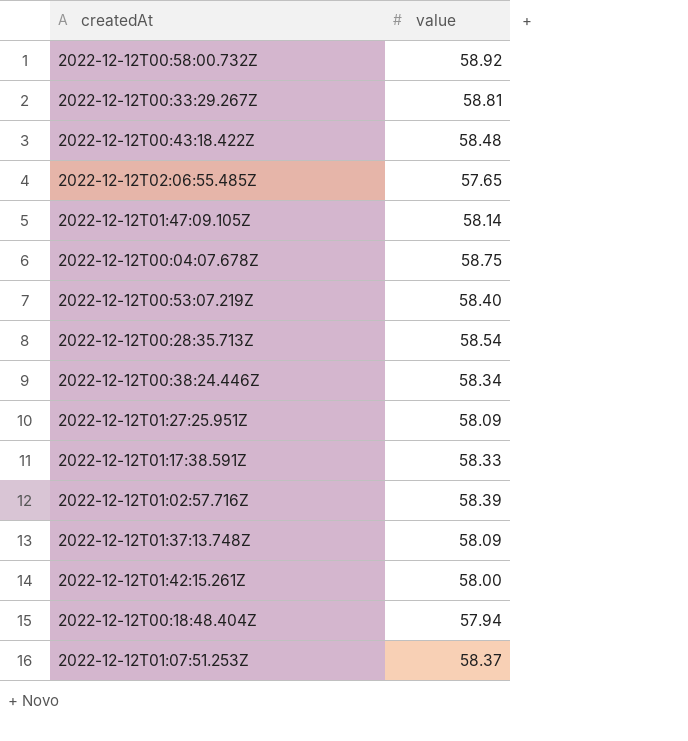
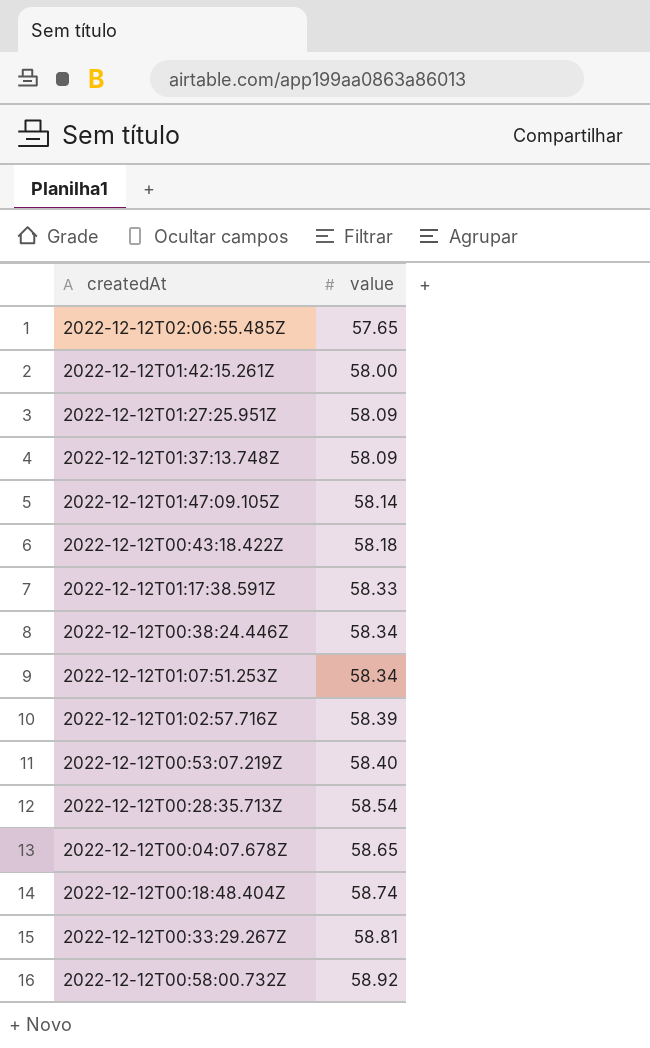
row order: none -> value ascending
2022-12-12T00:43:18.422Z | value: 58.48 -> 58.18
2022-12-12T01:07:51.253Z | value: 58.37 -> 58.34
2022-12-12T00:04:07.678Z | value: 58.75 -> 58.65
2022-12-12T00:18:48.404Z | value: 57.94 -> 58.74

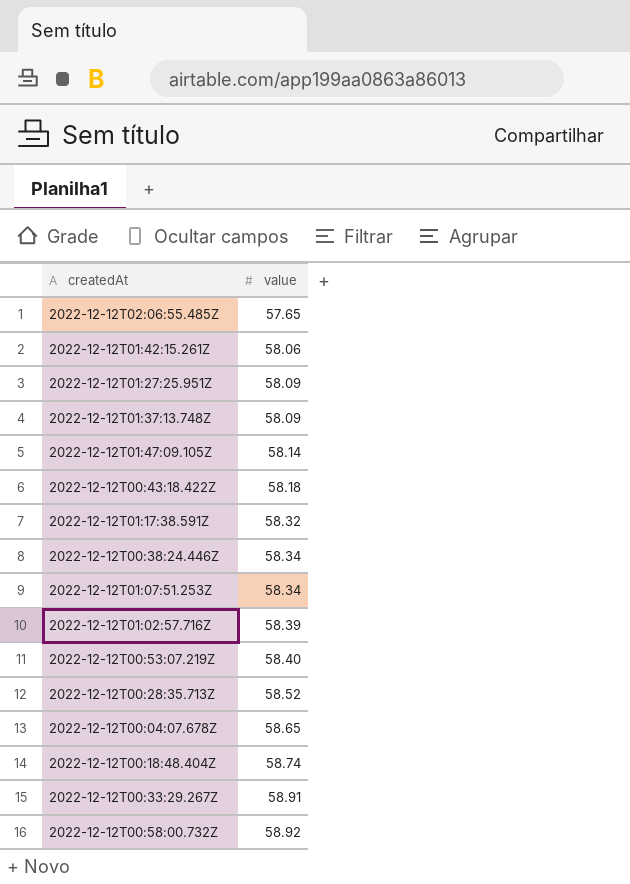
2022-12-12T01:42:15.261Z | value: 58.00 -> 58.06
2022-12-12T01:17:38.591Z | value: 58.33 -> 58.32
2022-12-12T00:28:35.713Z | value: 58.54 -> 58.52
2022-12-12T00:33:29.267Z | value: 58.81 -> 58.91

